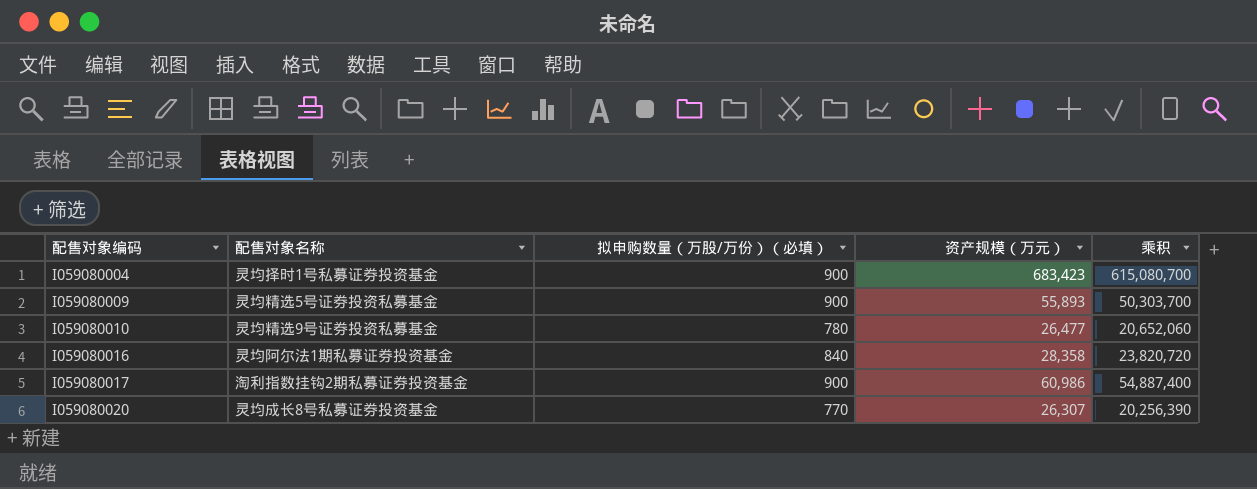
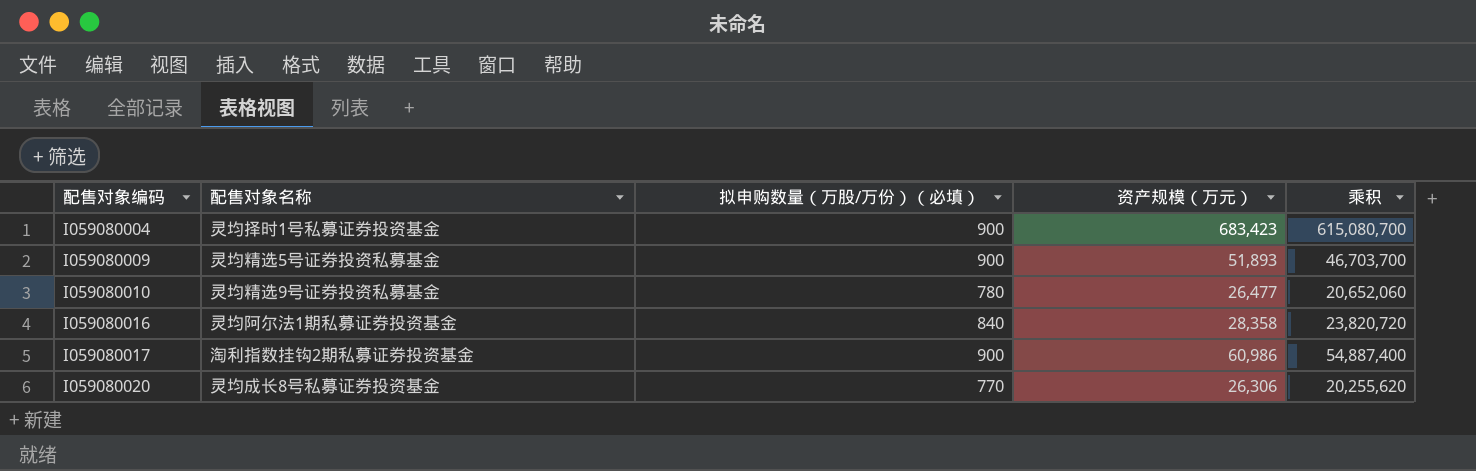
I059080009 | 资产规模（万元）: 55,893 -> 51,893
I059080009 | 乘积: 50,303,700 -> 46,703,700
I059080020 | 资产规模（万元）: 26,307 -> 26,306
I059080020 | 乘积: 20,256,390 -> 20,255,620

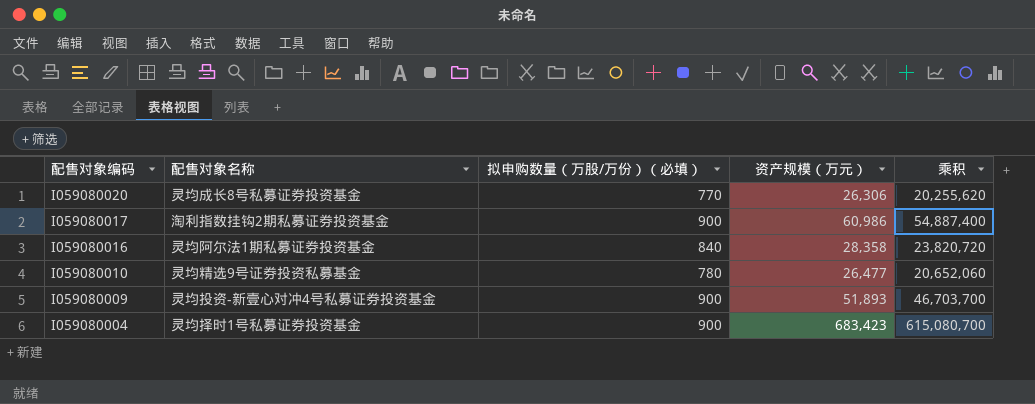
row order: 配售对象编码 ascending -> 配售对象编码 descending
I059080009 | 配售对象名称: 灵均精选5号证券投资私募基金 -> 灵均投资-新壹心对冲4号私募证券投资基金

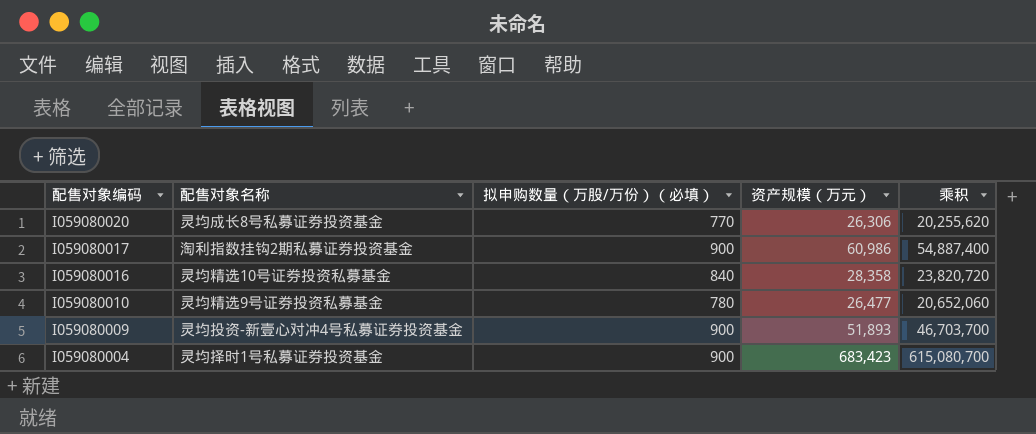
I059080016 | 配售对象名称: 灵均阿尔法1期私募证券投资基金 -> 灵均精选10号证券投资私募基金

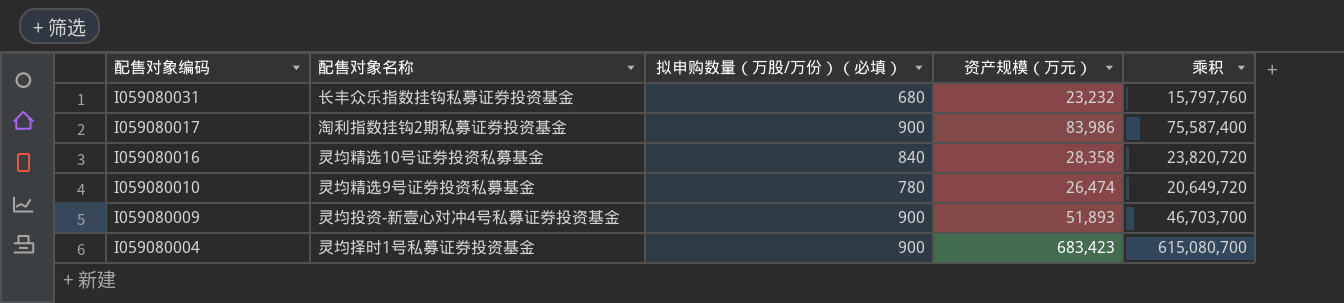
row I059080020: 灵均成长8号私募证券投资基金 | 770 | 26,306 | 20,255,620 -> none
row I059080031: none -> 长丰众乐指数挂钩私募证券投资基金 | 680 | 23,232 | 15,797,760
I059080017 | 资产规模（万元）: 60,986 -> 83,986
I059080017 | 乘积: 54,887,400 -> 75,587,400
I059080010 | 资产规模（万元）: 26,477 -> 26,474
I059080010 | 乘积: 20,652,060 -> 20,649,720

